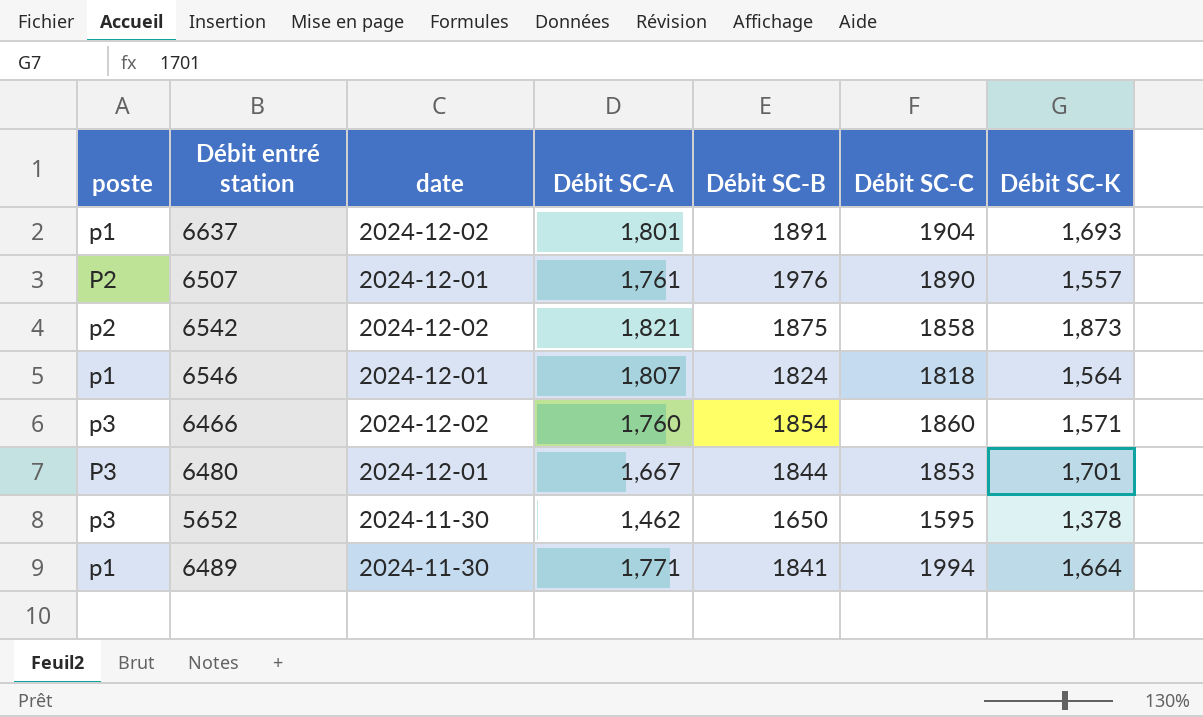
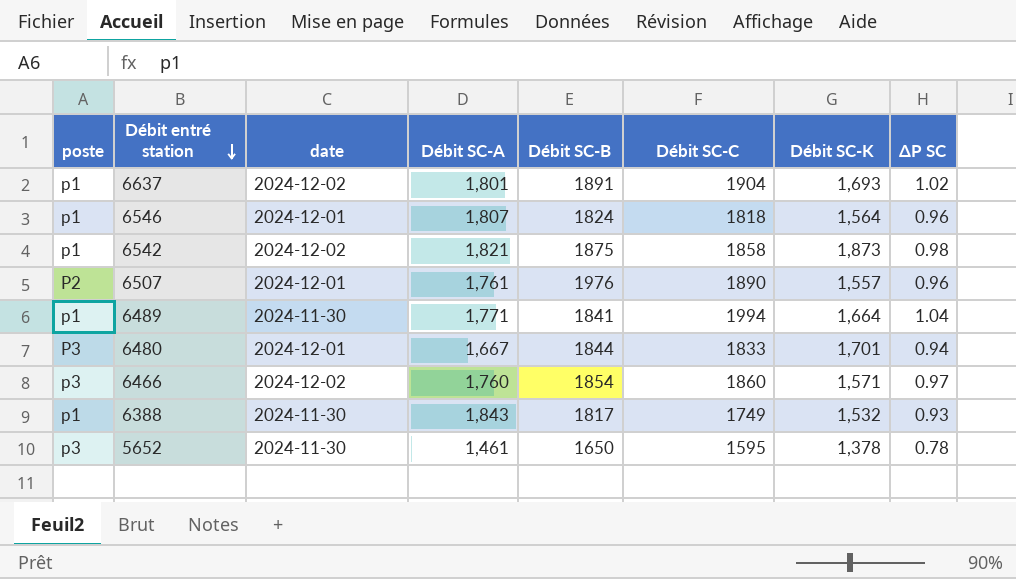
row order: none -> Débit entré station descending
column ΔP SC | position: none -> 8
6542 | poste: p2 -> p1
6480 | Débit SC-C: 1853 -> 1833
row 6388: none -> p1 | 2024-11-30 | 1,843 | 1817 | 1749 | 1,532 | 0.93
5652 | Débit SC-A: 1,462 -> 1,461

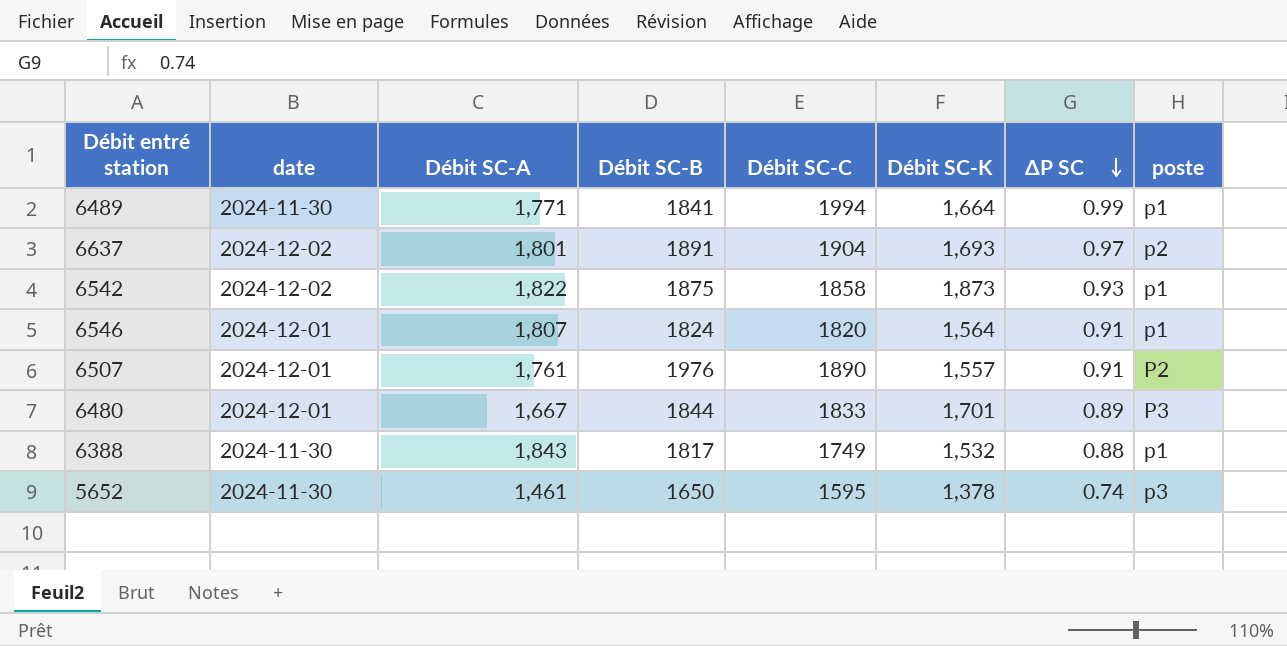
row order: Débit entré station descending -> ΔP SC descending
column poste | position: 1 -> 8
row 6466: p3 | 2024-12-02 | 1,760 | 1854 | 1860 | 1,571 | 0.97 -> none
6489 | ΔP SC: 1.04 -> 0.99
6637 | ΔP SC: 1.02 -> 0.97
6637 | poste: p1 -> p2
6542 | Débit SC-A: 1,821 -> 1,822
6542 | ΔP SC: 0.98 -> 0.93
6546 | Débit SC-C: 1818 -> 1820
6546 | ΔP SC: 0.96 -> 0.91
6507 | ΔP SC: 0.96 -> 0.91
6480 | ΔP SC: 0.94 -> 0.89
6388 | ΔP SC: 0.93 -> 0.88
5652 | ΔP SC: 0.78 -> 0.74

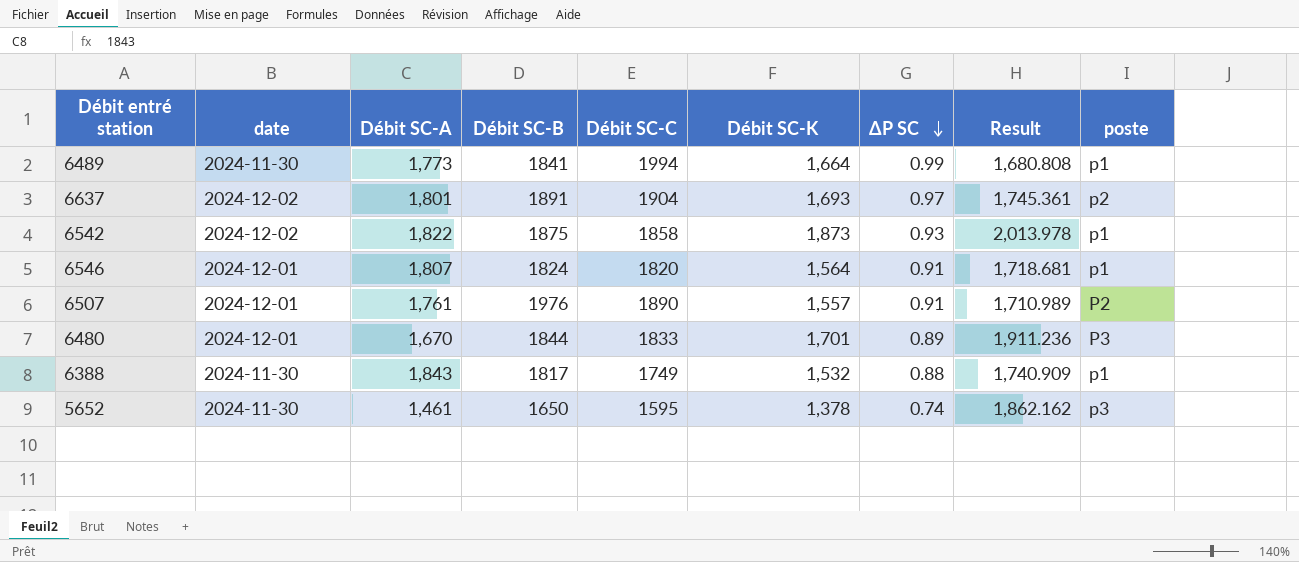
column Result | formula: none -> [Débit SC-K] / [ΔP SC]
6489 | Débit SC-A: 1,771 -> 1,773
6480 | Débit SC-A: 1,667 -> 1,670

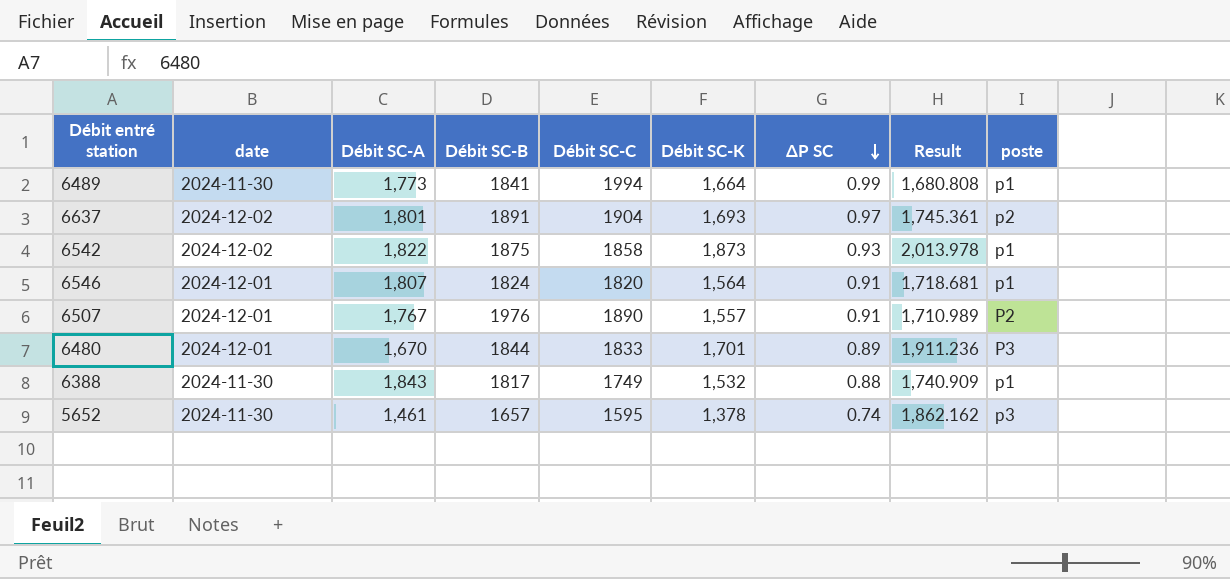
6507 | Débit SC-A: 1,761 -> 1,767
5652 | Débit SC-B: 1650 -> 1657

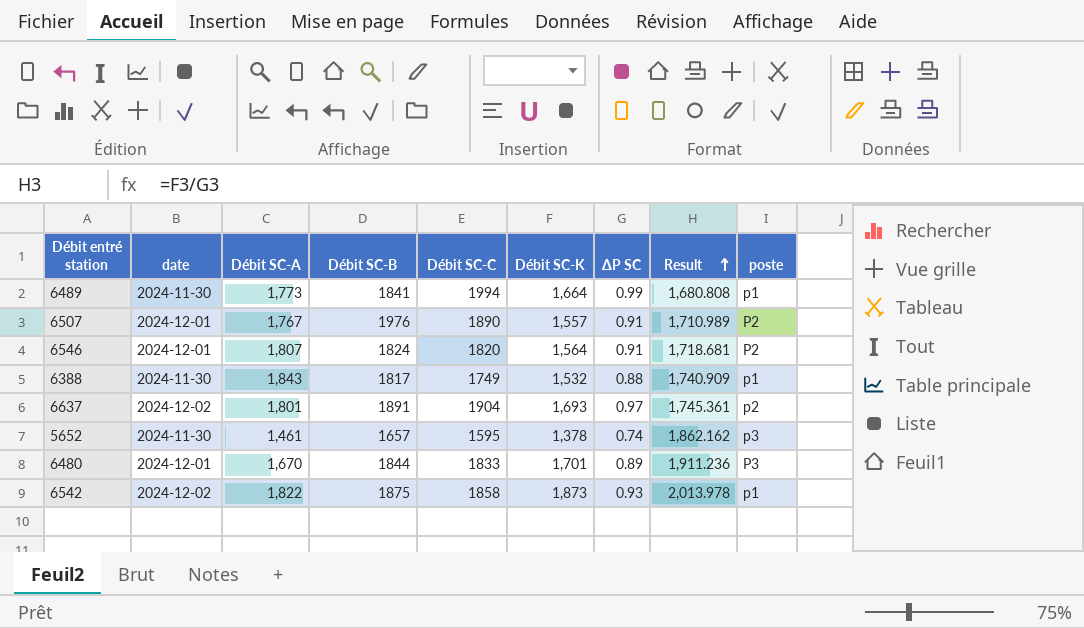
row order: ΔP SC descending -> Result ascending
6546 | poste: p1 -> P2

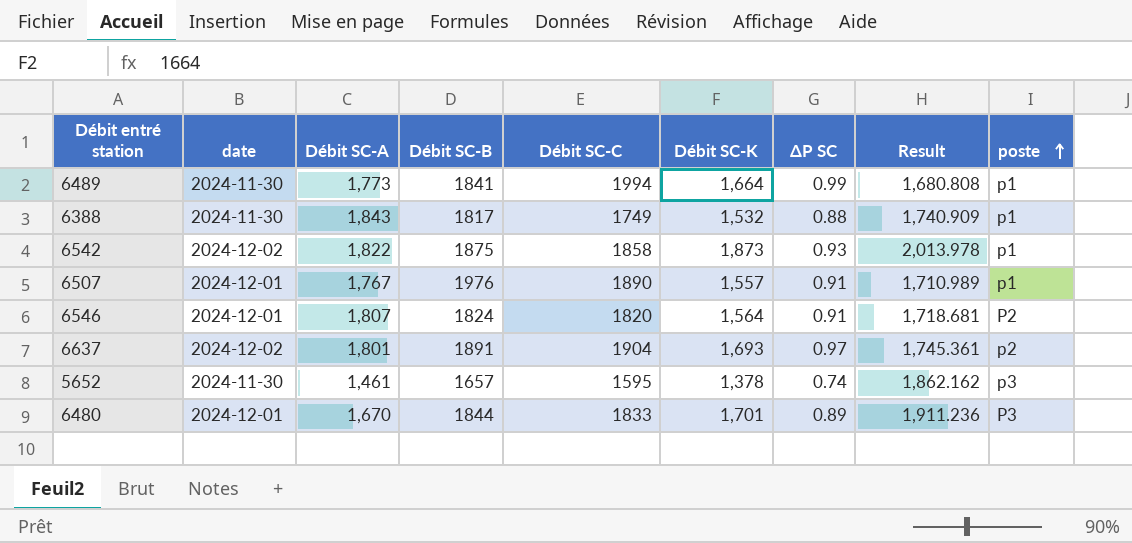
row order: Result ascending -> poste ascending
6507 | poste: P2 -> p1

